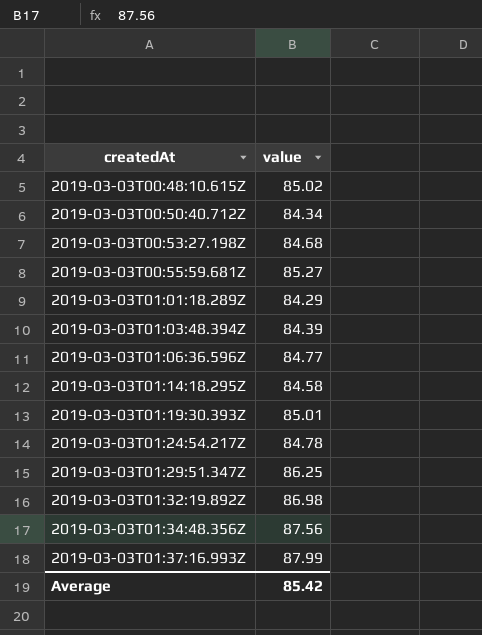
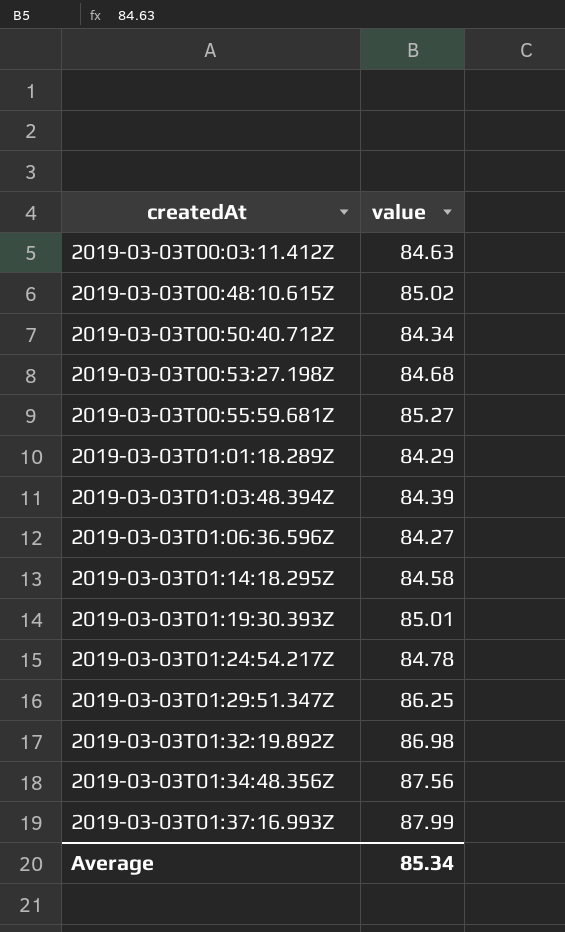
row 2019-03-03T00:03:11.412Z: none -> 84.63
2019-03-03T01:06:36.596Z | value: 84.77 -> 84.27
Average | value: 85.42 -> 85.34

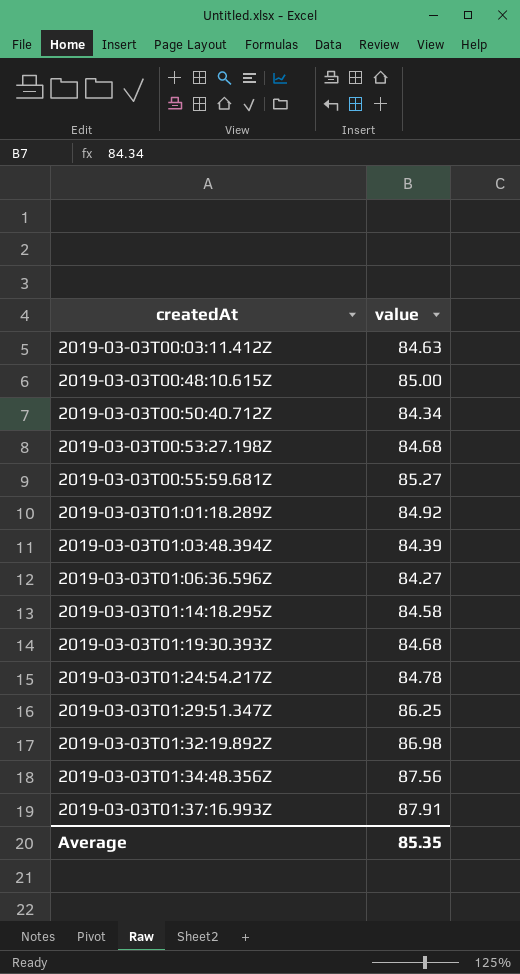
2019-03-03T00:48:10.615Z | value: 85.02 -> 85.00
2019-03-03T01:01:18.289Z | value: 84.29 -> 84.92
2019-03-03T01:19:30.393Z | value: 85.01 -> 84.68
2019-03-03T01:37:16.993Z | value: 87.99 -> 87.91
Average | value: 85.34 -> 85.35

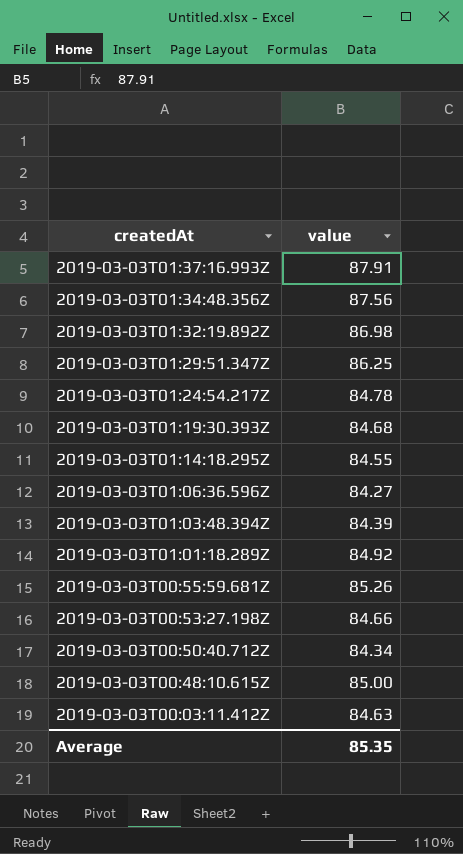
row order: createdAt ascending -> createdAt descending
2019-03-03T01:14:18.295Z | value: 84.58 -> 84.55
2019-03-03T00:55:59.681Z | value: 85.27 -> 85.26
2019-03-03T00:53:27.198Z | value: 84.68 -> 84.66

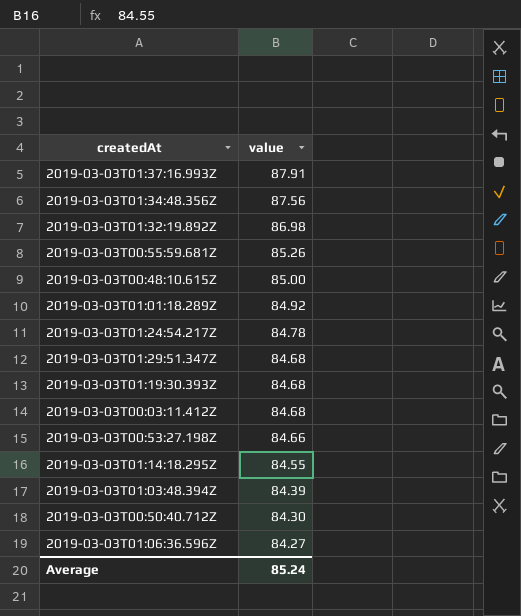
row order: createdAt descending -> value descending
2019-03-03T01:29:51.347Z | value: 86.25 -> 84.68
2019-03-03T00:03:11.412Z | value: 84.63 -> 84.68
2019-03-03T00:50:40.712Z | value: 84.34 -> 84.30
Average | value: 85.35 -> 85.24

